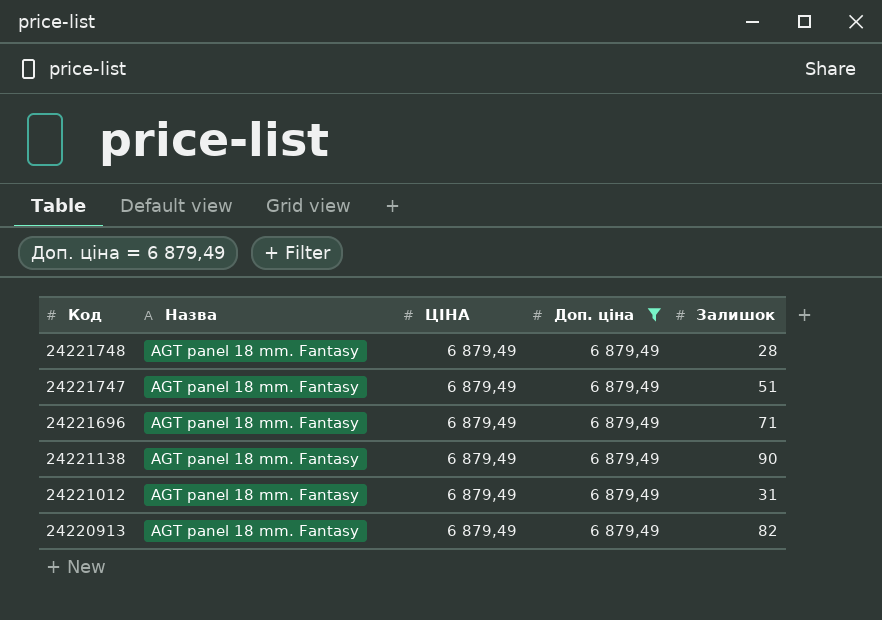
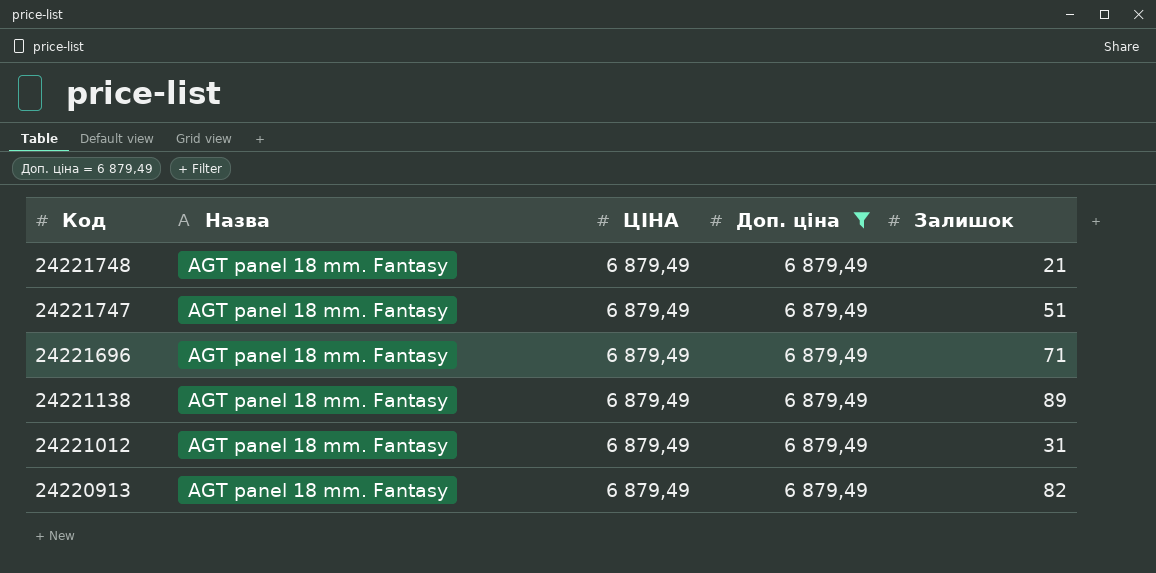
24221748 | Залишок: 28 -> 21
24221138 | Залишок: 90 -> 89

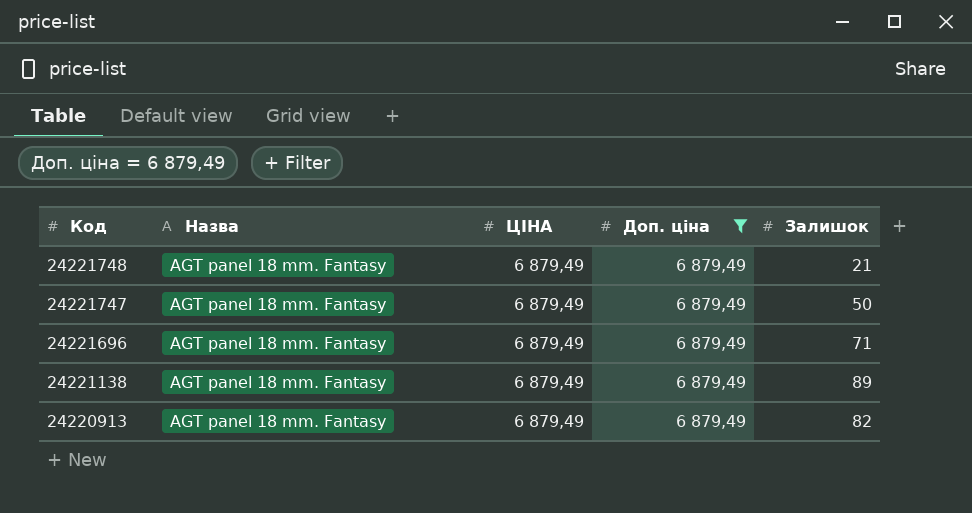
row 24221012: AGT panel 18 mm. Fantasy | 6 879,49 | 6 879,49 | 31 -> none
24221747 | Залишок: 51 -> 50

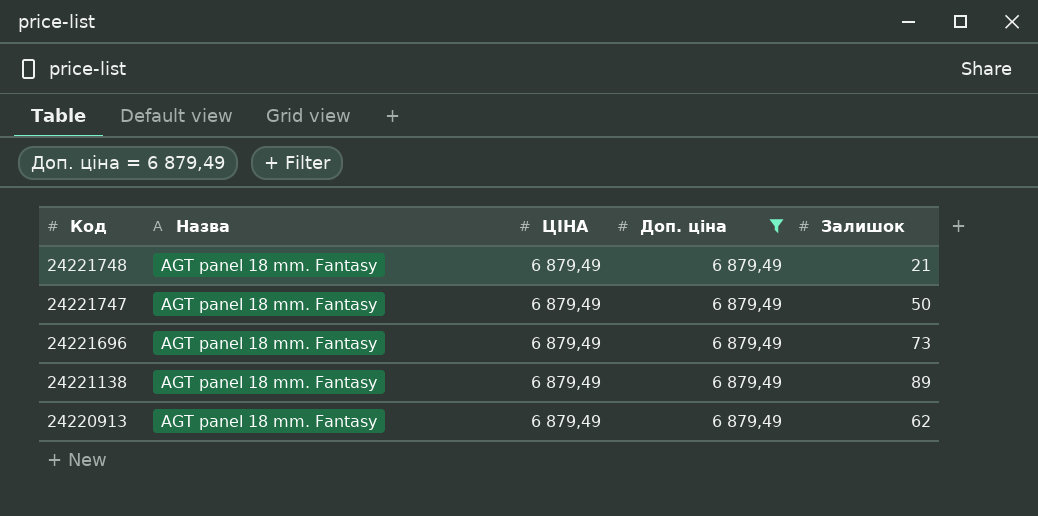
24221696 | Залишок: 71 -> 73
24220913 | Залишок: 82 -> 62

